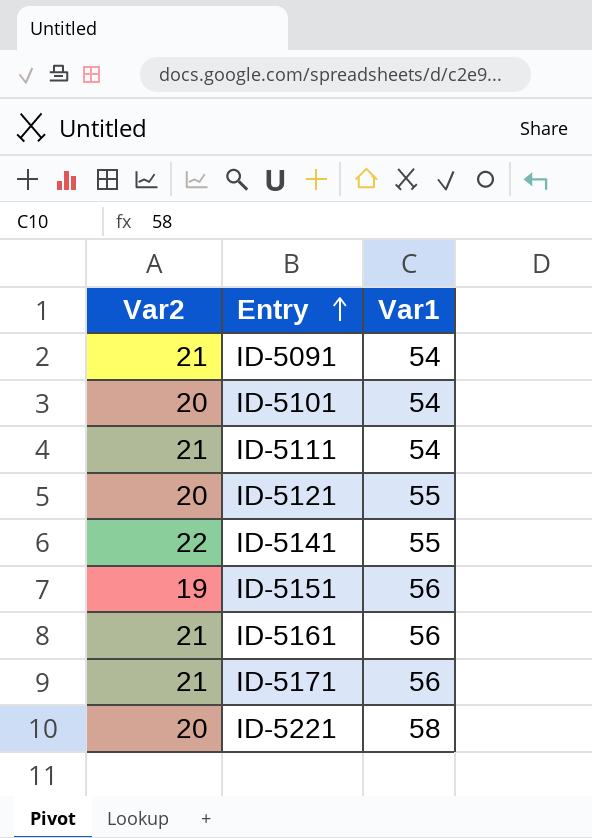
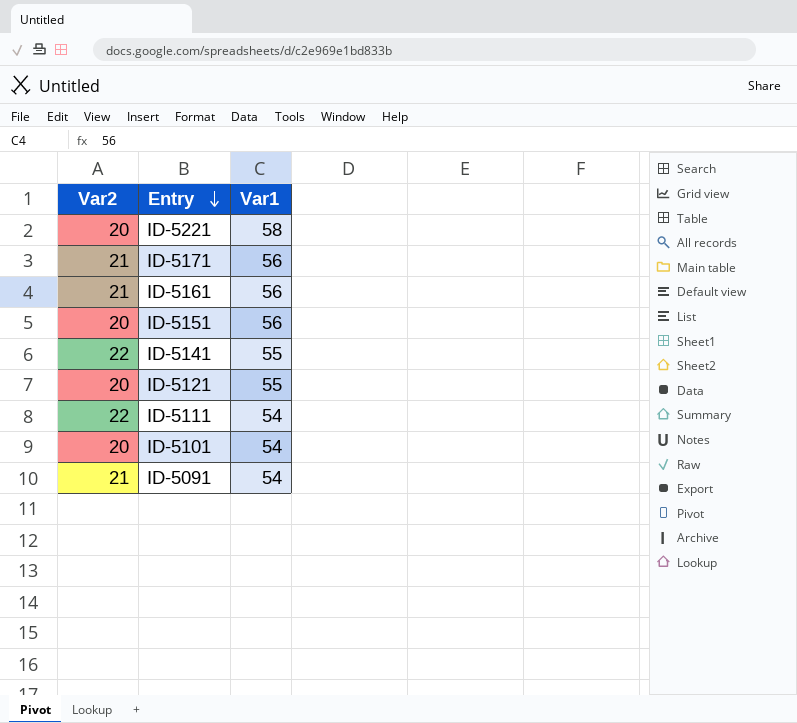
row order: Entry ascending -> Entry descending
ID-5151 | Var2: 19 -> 20
ID-5111 | Var2: 21 -> 22

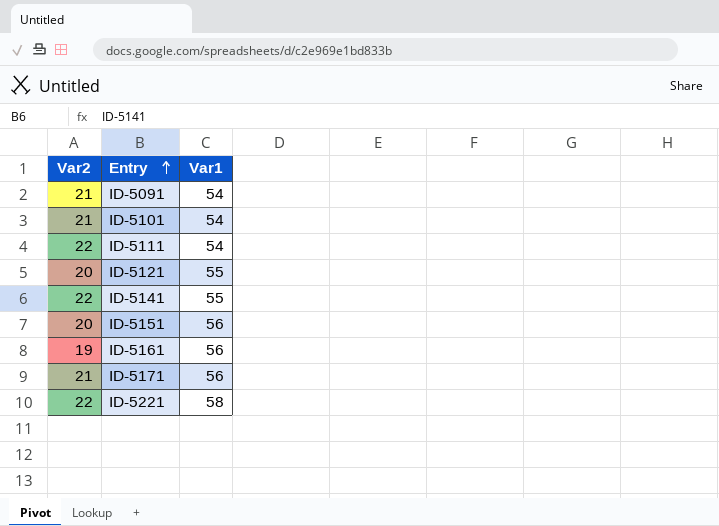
row order: Entry descending -> Entry ascending
ID-5101 | Var2: 20 -> 21
ID-5161 | Var2: 21 -> 19
ID-5221 | Var2: 20 -> 22

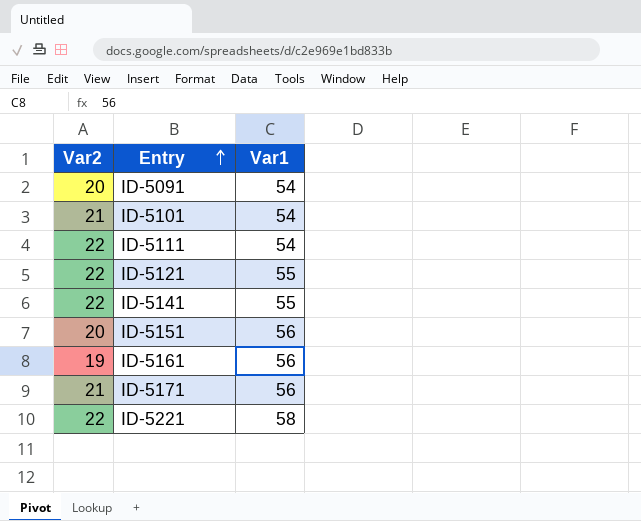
ID-5091 | Var2: 21 -> 20
ID-5121 | Var2: 20 -> 22

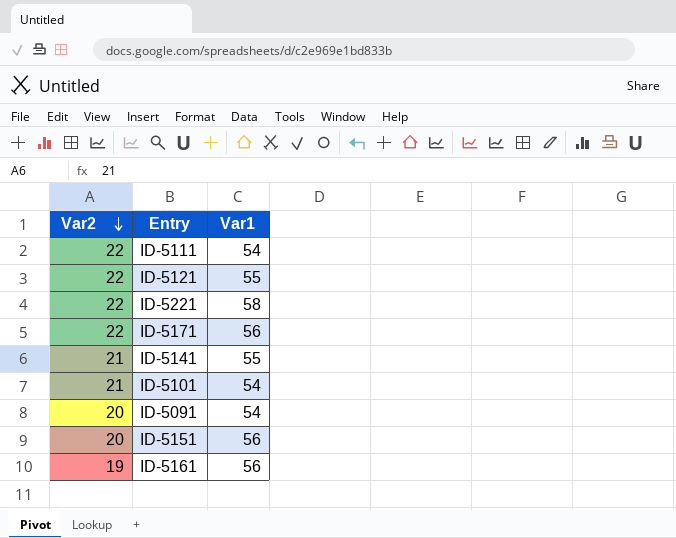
row order: Entry ascending -> Var2 descending
ID-5171 | Var2: 21 -> 22
ID-5141 | Var2: 22 -> 21

